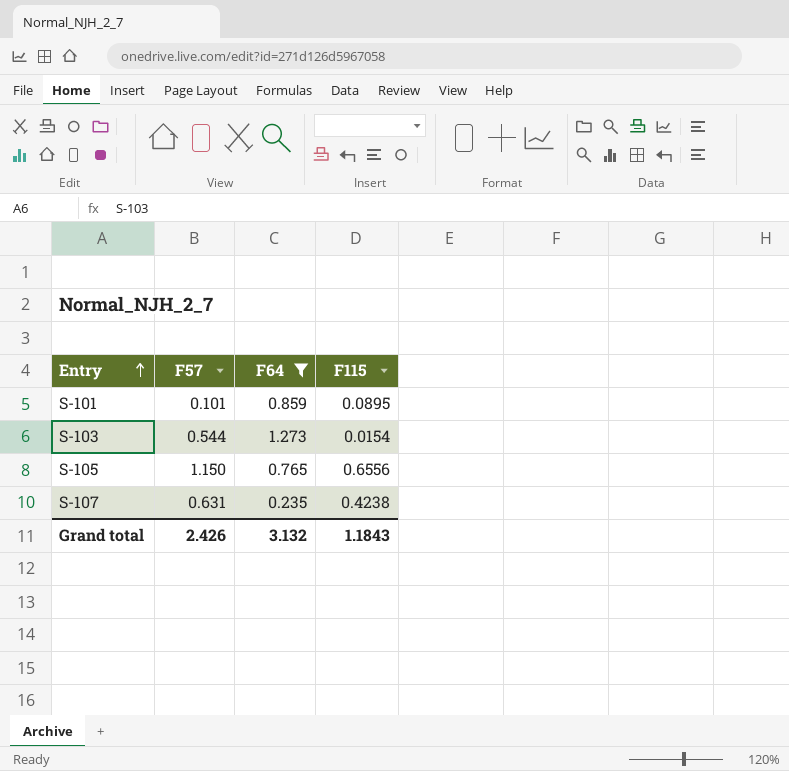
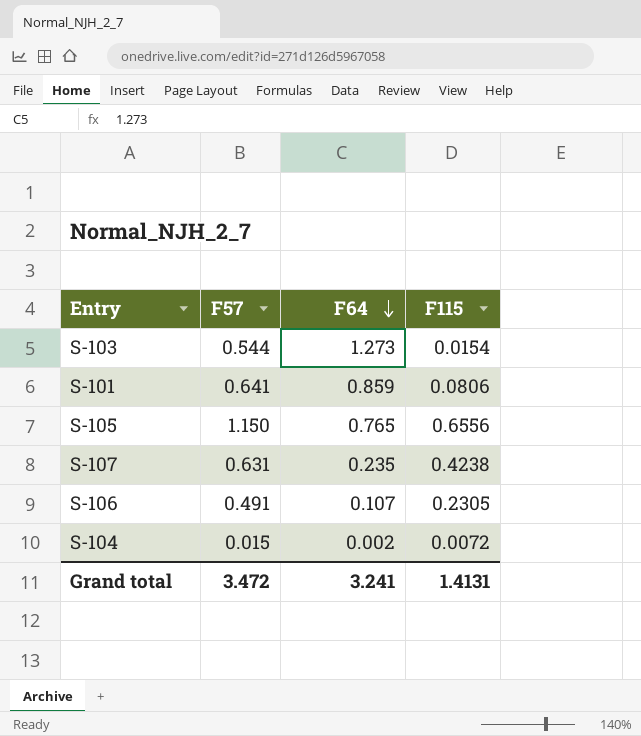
filter: F64 >= 0.235 -> none
row order: Entry ascending -> F64 descending
S-101 | F57: 0.101 -> 0.641
S-101 | F115: 0.0895 -> 0.0806
Grand total | F57: 2.426 -> 3.472
Grand total | F64: 3.132 -> 3.241
Grand total | F115: 1.1843 -> 1.4131

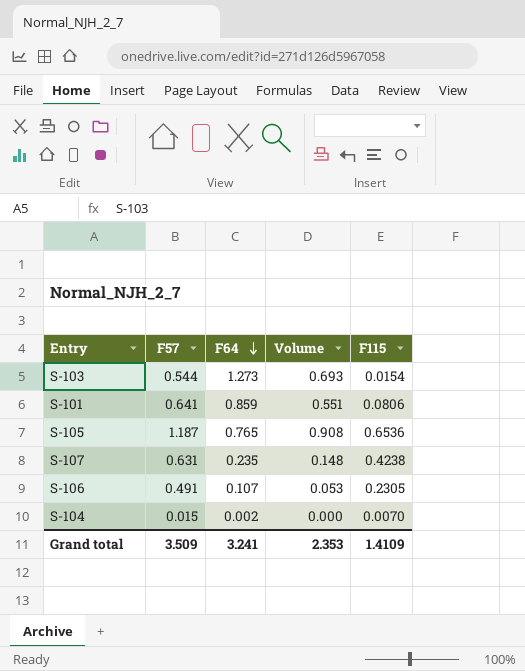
column Volume | formula: none -> [F57] * [F64]
S-105 | F57: 1.150 -> 1.187
S-105 | F115: 0.6556 -> 0.6536
S-104 | F115: 0.0072 -> 0.0070
Grand total | F57: 3.472 -> 3.509
Grand total | F115: 1.4131 -> 1.4109

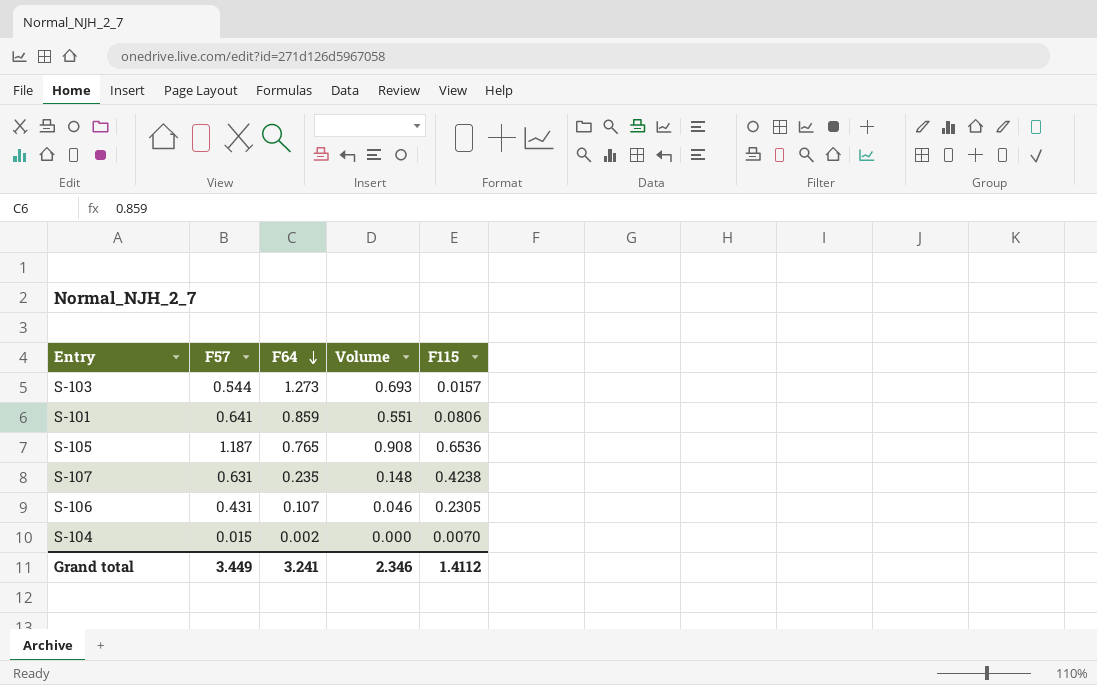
S-103 | F115: 0.0154 -> 0.0157
S-106 | F57: 0.491 -> 0.431
S-106 | Volume: 0.053 -> 0.046
Grand total | F57: 3.509 -> 3.449
Grand total | Volume: 2.353 -> 2.346
Grand total | F115: 1.4109 -> 1.4112

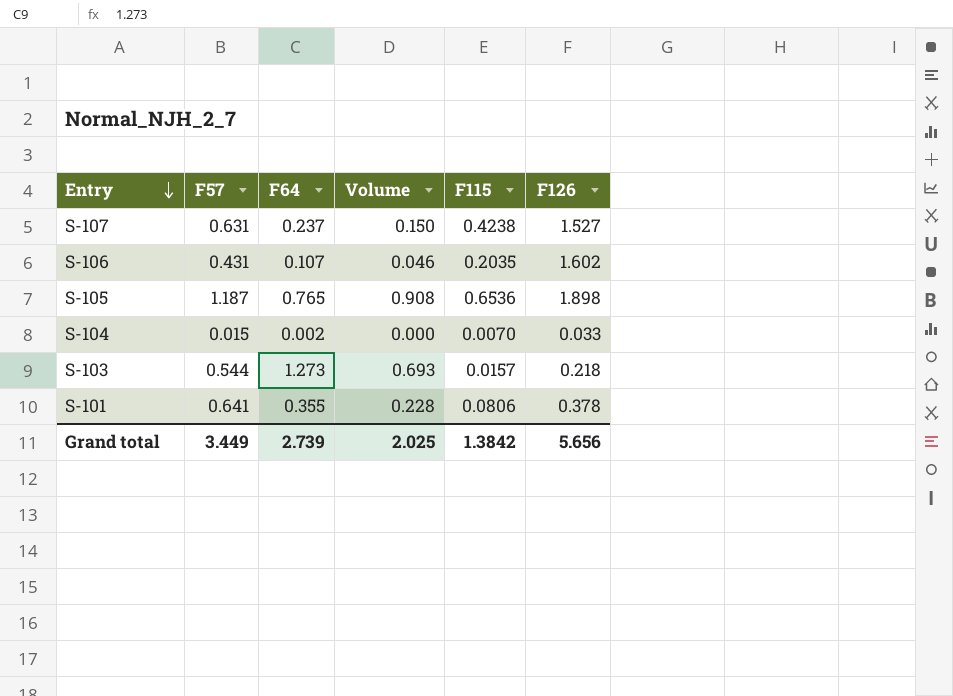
row order: F64 descending -> Entry descending
column F126 | position: none -> 6
S-107 | F64: 0.235 -> 0.237
S-107 | Volume: 0.148 -> 0.150
S-106 | F115: 0.2305 -> 0.2035
S-101 | F64: 0.859 -> 0.355
S-101 | Volume: 0.551 -> 0.228
Grand total | F64: 3.241 -> 2.739
Grand total | Volume: 2.346 -> 2.025
Grand total | F115: 1.4112 -> 1.3842

